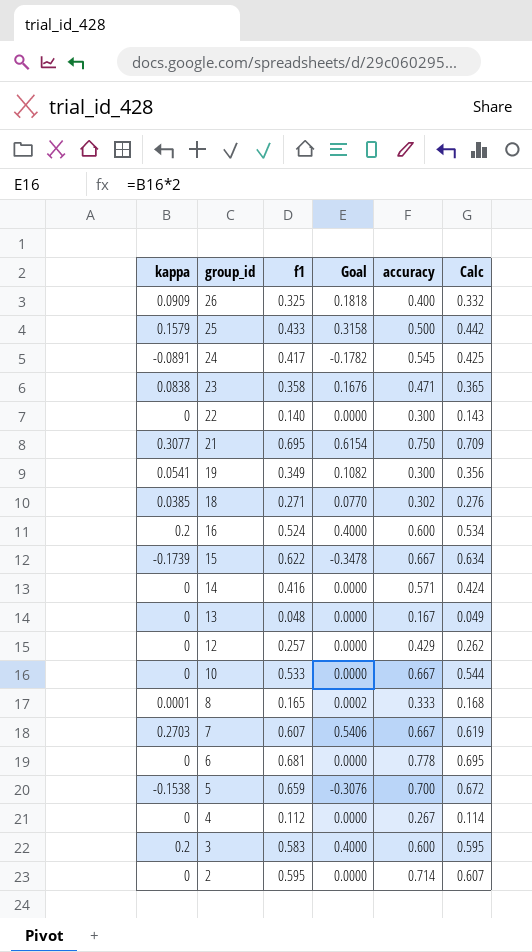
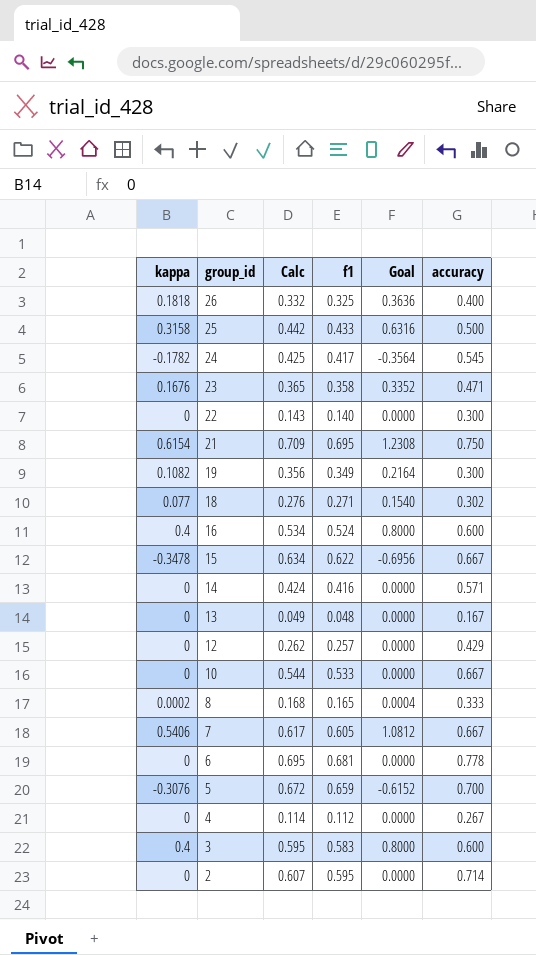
column Calc | position: 6 -> 3
26 | kappa: 0.0909 -> 0.1818
26 | Goal: 0.1818 -> 0.3636
25 | kappa: 0.1579 -> 0.3158
25 | Goal: 0.3158 -> 0.6316
24 | kappa: -0.0891 -> -0.1782
24 | Goal: -0.1782 -> -0.3564
23 | kappa: 0.0838 -> 0.1676
23 | Goal: 0.1676 -> 0.3352
21 | kappa: 0.3077 -> 0.6154
21 | Goal: 0.6154 -> 1.2308
19 | kappa: 0.0541 -> 0.1082
19 | Goal: 0.1082 -> 0.2164
18 | kappa: 0.0385 -> 0.077
18 | Goal: 0.0770 -> 0.1540
16 | kappa: 0.2 -> 0.4
16 | Goal: 0.4000 -> 0.8000
15 | kappa: -0.1739 -> -0.3478
15 | Goal: -0.3478 -> -0.6956
8 | kappa: 0.0001 -> 0.0002
8 | Goal: 0.0002 -> 0.0004
7 | kappa: 0.2703 -> 0.5406
7 | Calc: 0.619 -> 0.617
7 | f1: 0.607 -> 0.605
7 | Goal: 0.5406 -> 1.0812
5 | kappa: -0.1538 -> -0.3076
5 | Goal: -0.3076 -> -0.6152
3 | kappa: 0.2 -> 0.4
3 | Goal: 0.4000 -> 0.8000

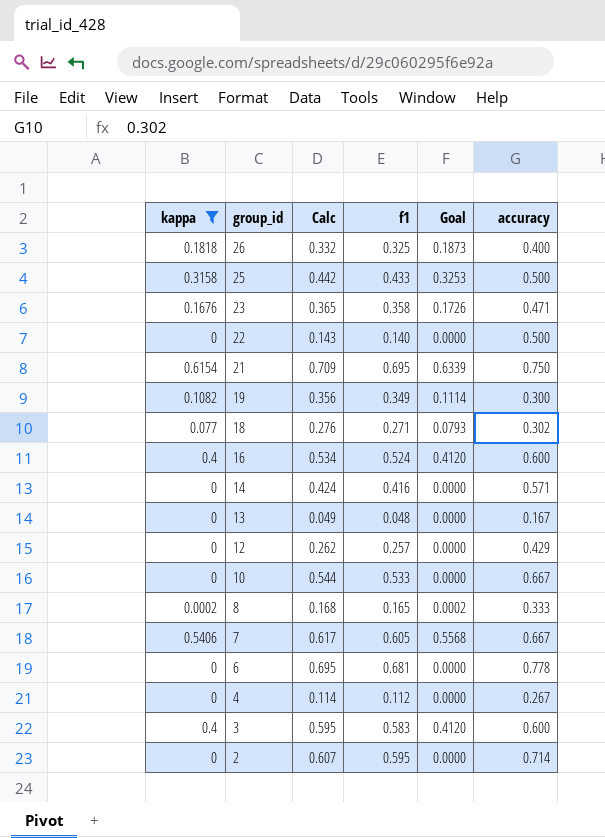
filter: none -> kappa >= 0
column Goal | formula: [kappa] * 2 -> [kappa] * 1.03
22 | accuracy: 0.300 -> 0.500

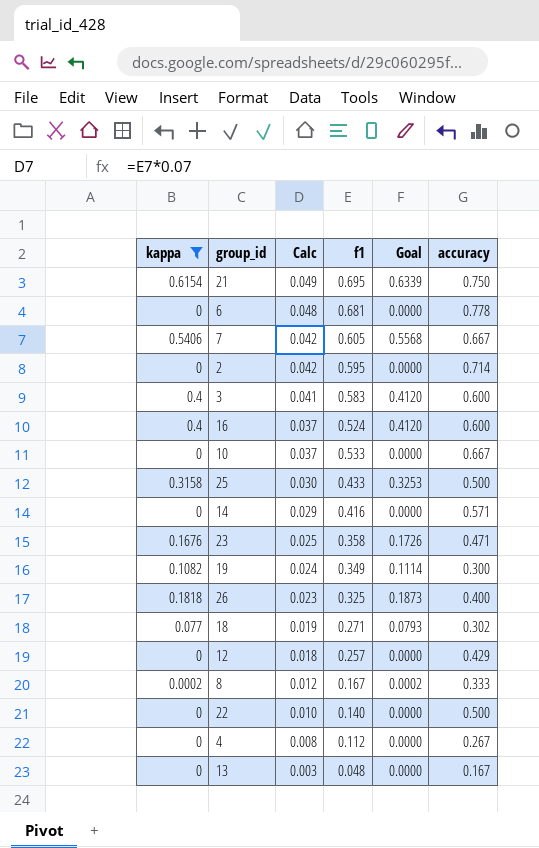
row order: group_id descending -> Calc descending
column Calc | formula: [f1] * 1.02 -> [f1] * 0.07
8 | f1: 0.165 -> 0.167

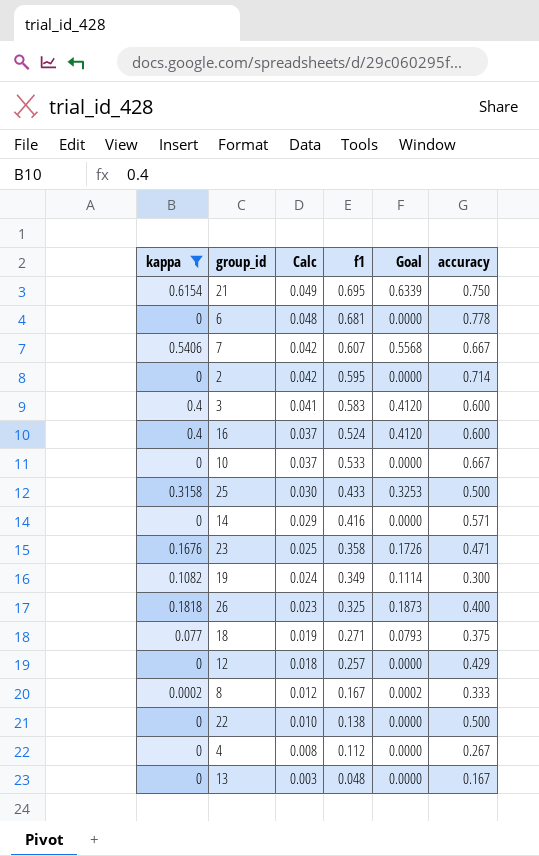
7 | f1: 0.605 -> 0.607
18 | accuracy: 0.302 -> 0.375
22 | f1: 0.140 -> 0.138

